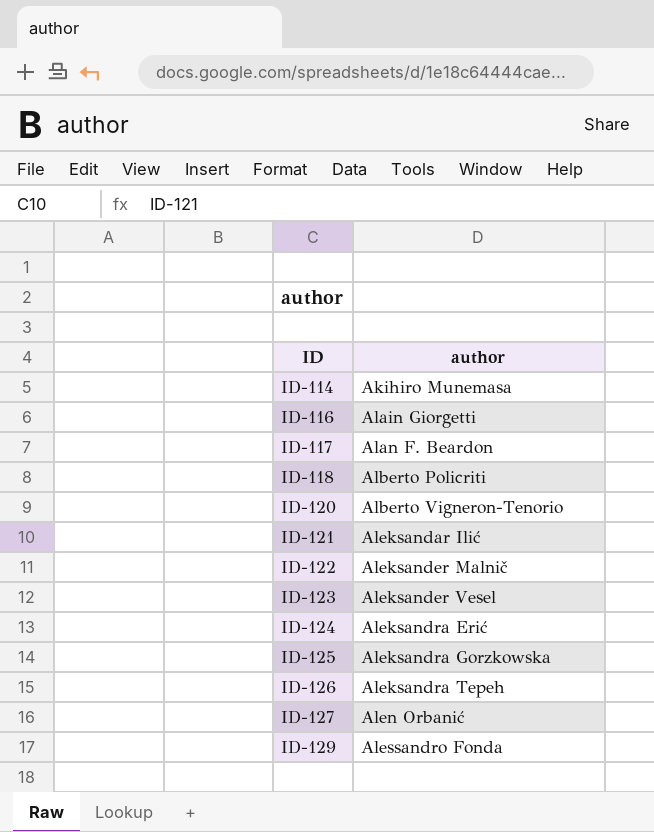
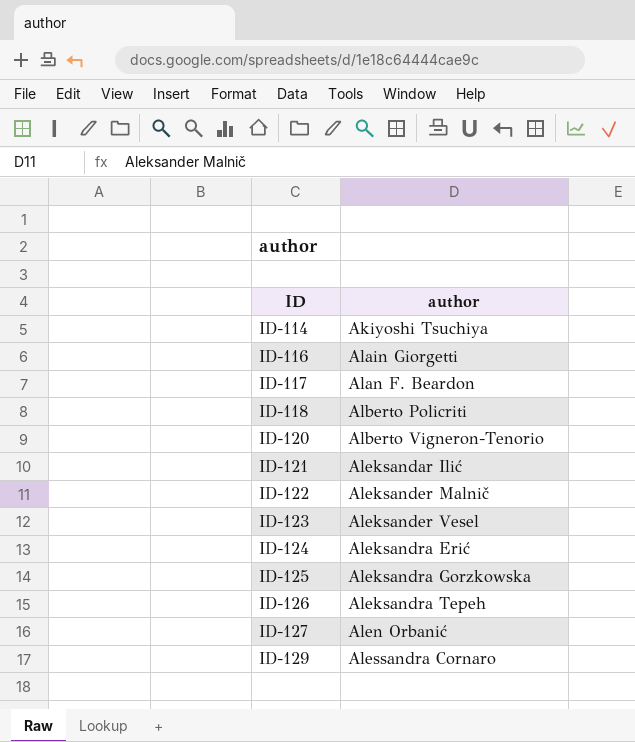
ID-114 | author: Akihiro Munemasa -> Akiyoshi Tsuchiya
ID-129 | author: Alessandro Fonda -> Alessandra Cornaro

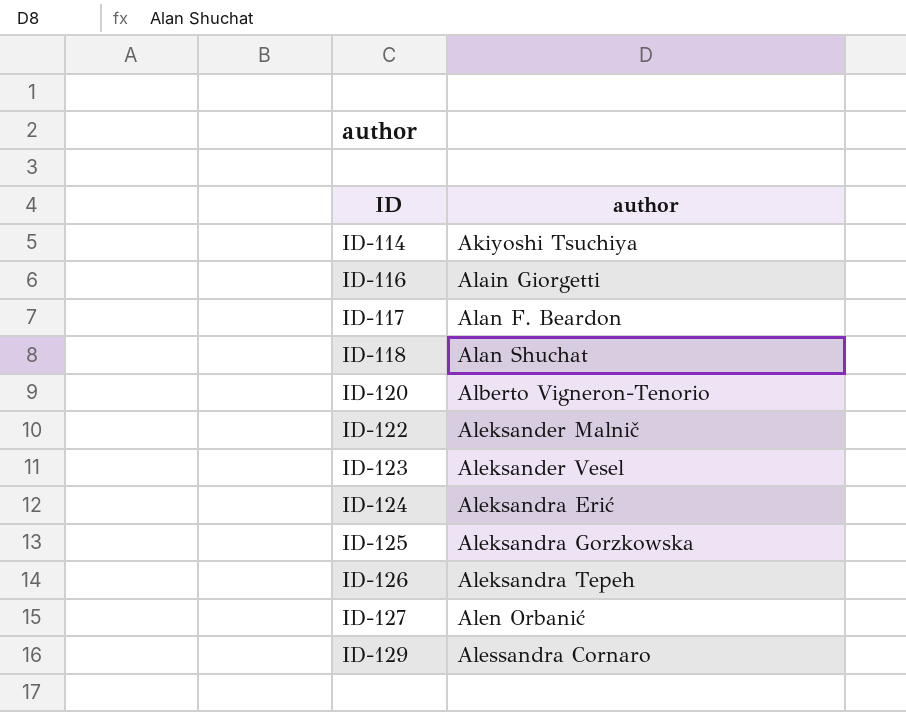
row ID-121: Aleksandar Ilić -> none
ID-118 | author: Alberto Policriti -> Alan Shuchat

